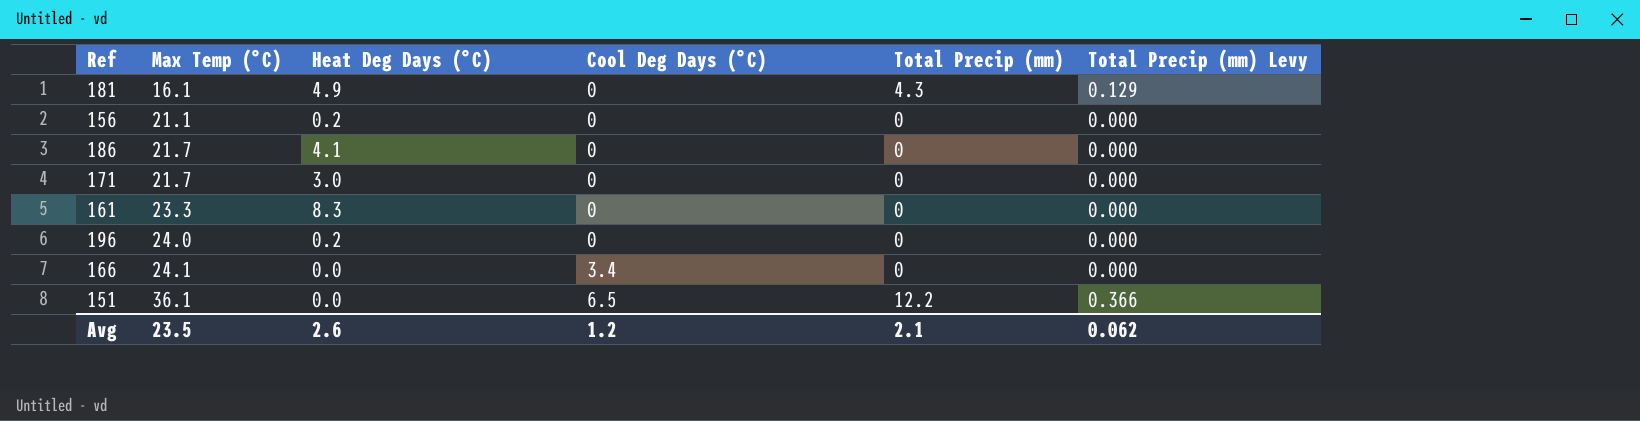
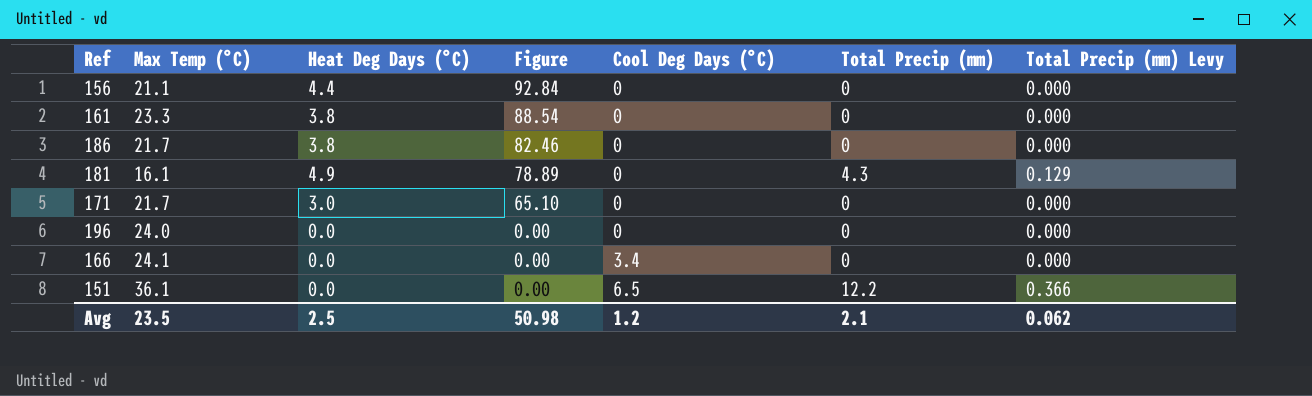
row order: Max Temp (°C) ascending -> Figure descending
column Figure | formula: none -> [Max Temp (°C)] * [Heat Deg Days (°C)]
156 | Heat Deg Days (°C): 0.2 -> 4.4
161 | Heat Deg Days (°C): 8.3 -> 3.8
186 | Heat Deg Days (°C): 4.1 -> 3.8
196 | Heat Deg Days (°C): 0.2 -> 0.0
Avg | Heat Deg Days (°C): 2.6 -> 2.5

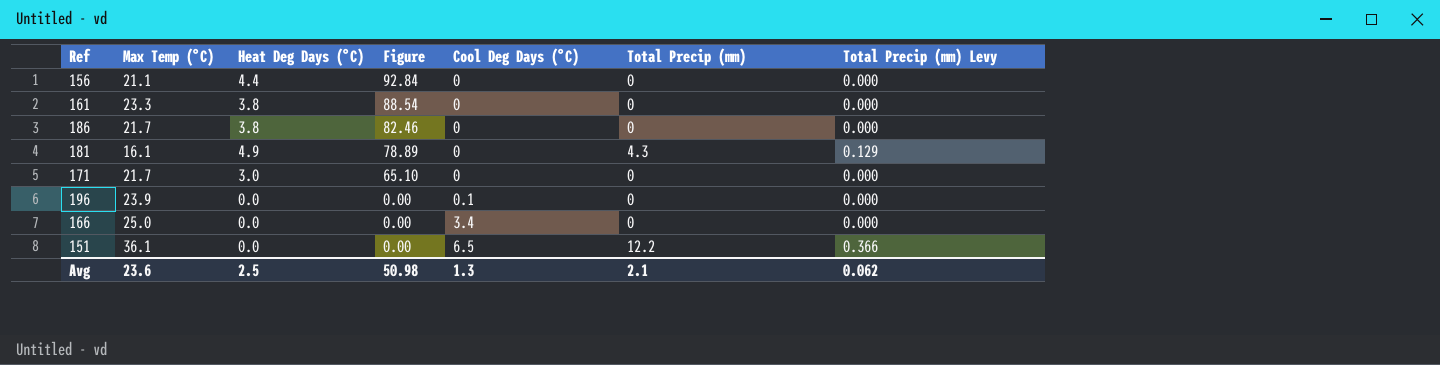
196 | Max Temp (°C): 24.0 -> 23.9
196 | Cool Deg Days (°C): 0 -> 0.1
166 | Max Temp (°C): 24.1 -> 25.0
Avg | Max Temp (°C): 23.5 -> 23.6
Avg | Cool Deg Days (°C): 1.2 -> 1.3

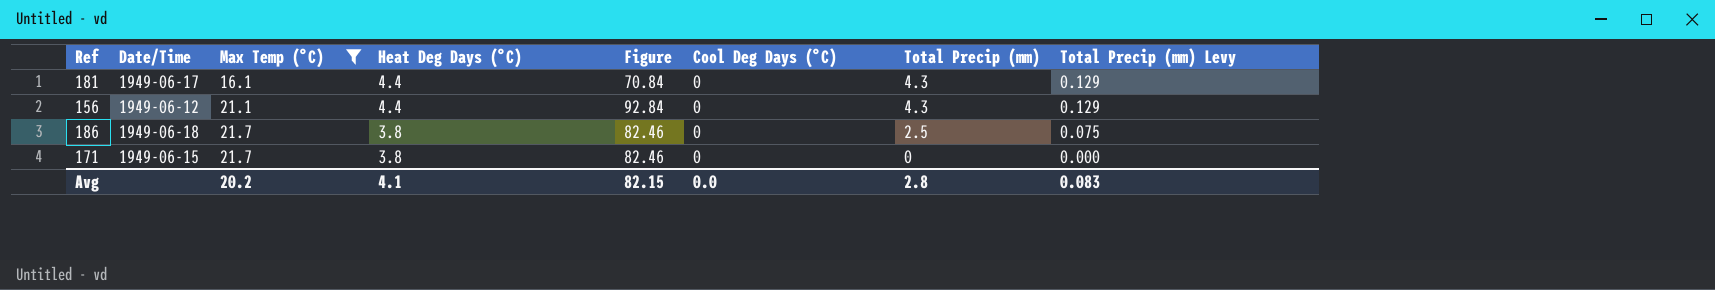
filter: none -> Max Temp (°C) <= 21.7
row order: Figure descending -> Max Temp (°C) ascending
column Date/Time | position: none -> 2
181 | Heat Deg Days (°C): 4.9 -> 4.4
181 | Figure: 78.89 -> 70.84
156 | Total Precip (mm): 0 -> 4.3
156 | Total Precip (mm) Levy: 0.000 -> 0.129
186 | Total Precip (mm): 0 -> 2.5
186 | Total Precip (mm) Levy: 0.000 -> 0.075
171 | Heat Deg Days (°C): 3.0 -> 3.8
171 | Figure: 65.10 -> 82.46
Avg | Max Temp (°C): 23.6 -> 20.2
Avg | Heat Deg Days (°C): 2.5 -> 4.1
Avg | Figure: 50.98 -> 82.15
Avg | Cool Deg Days (°C): 1.3 -> 0.0
Avg | Total Precip (mm): 2.1 -> 2.8
Avg | Total Precip (mm) Levy: 0.062 -> 0.083

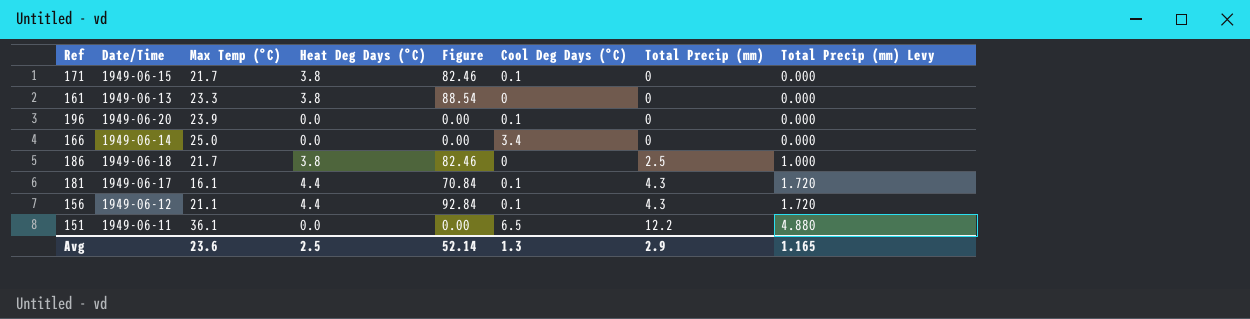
filter: Max Temp (°C) <= 21.7 -> none
row order: Max Temp (°C) ascending -> Total Precip (mm) ascending
column Total Precip (mm) Levy | formula: [Total Precip (mm)] * 0.03 -> [Total Precip (mm)] * 0.4
171 | Cool Deg Days (°C): 0 -> 0.1
181 | Cool Deg Days (°C): 0 -> 0.1
156 | Cool Deg Days (°C): 0 -> 0.1
Avg | Max Temp (°C): 20.2 -> 23.6
Avg | Heat Deg Days (°C): 4.1 -> 2.5
Avg | Figure: 82.15 -> 52.14
Avg | Cool Deg Days (°C): 0.0 -> 1.3
Avg | Total Precip (mm): 2.8 -> 2.9
Avg | Total Precip (mm) Levy: 0.083 -> 1.165

